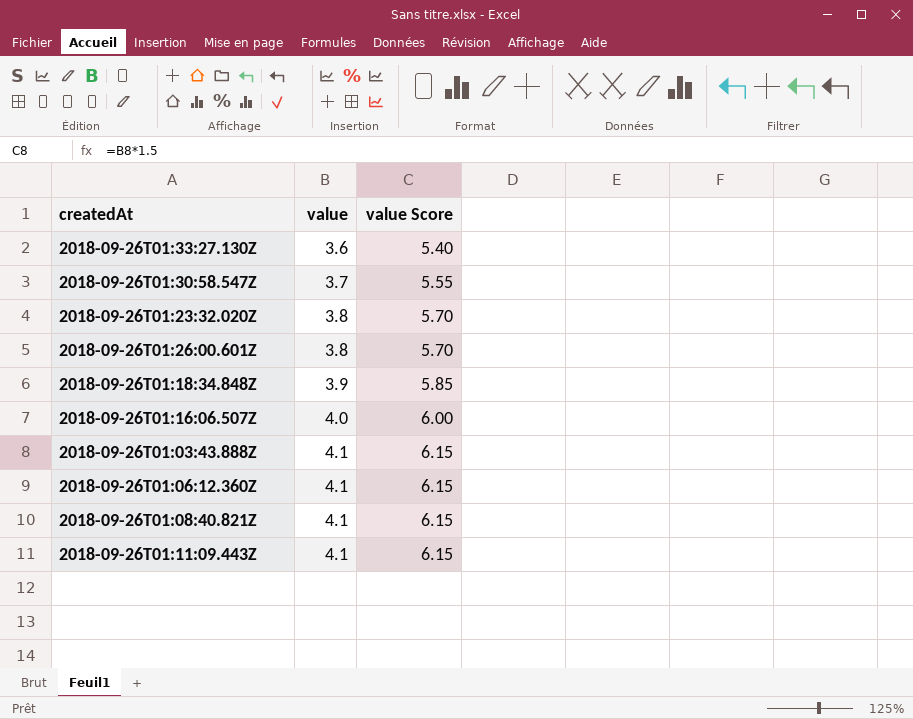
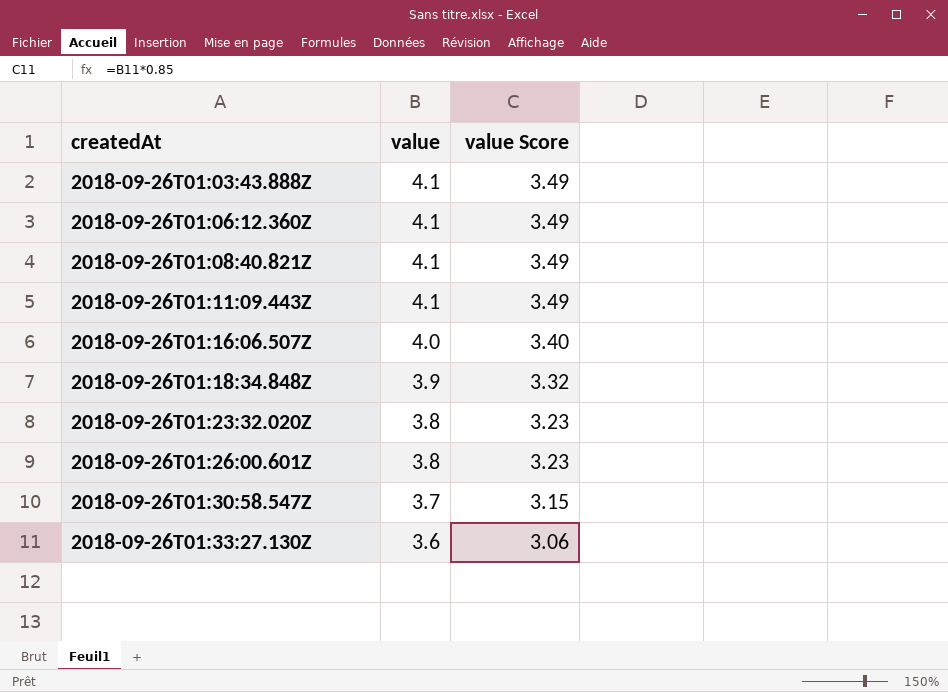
row order: value ascending -> createdAt ascending
column value Score | formula: [value] * 1.5 -> [value] * 0.85

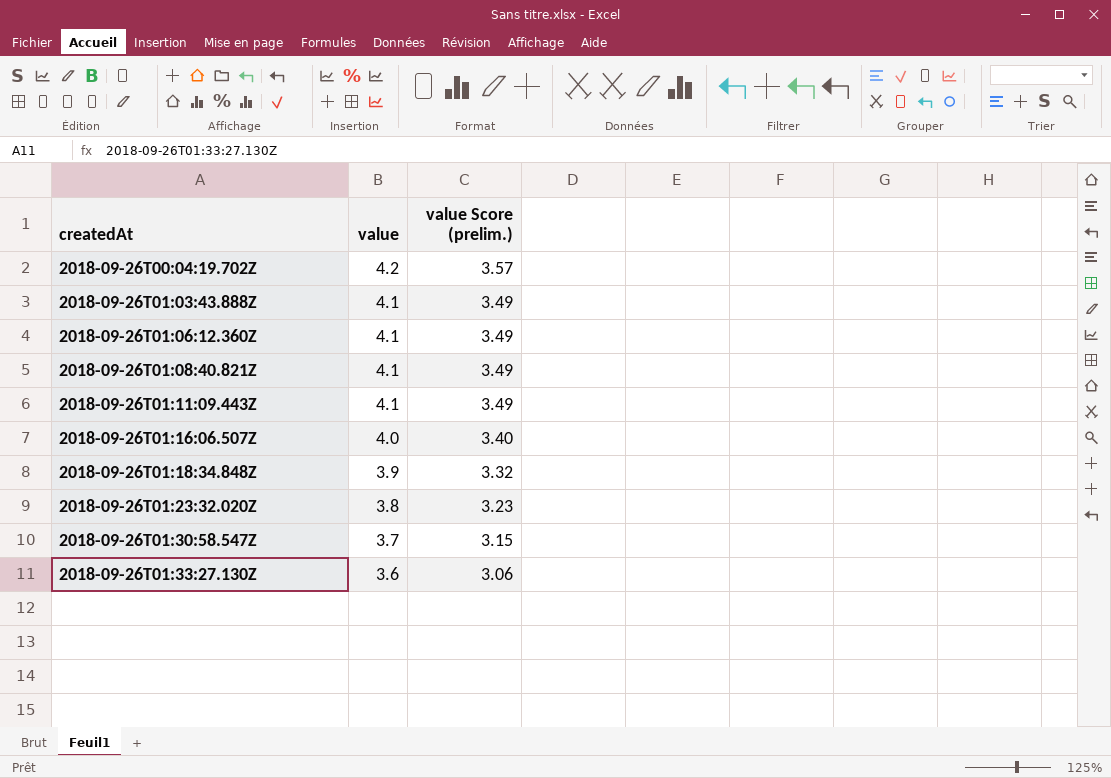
column name: value Score -> value Score (prelim.)
row 2018-09-26T01:26:00.601Z: 3.8 | 3.23 -> none
row 2018-09-26T00:04:19.702Z: none -> 4.2 | 3.57

